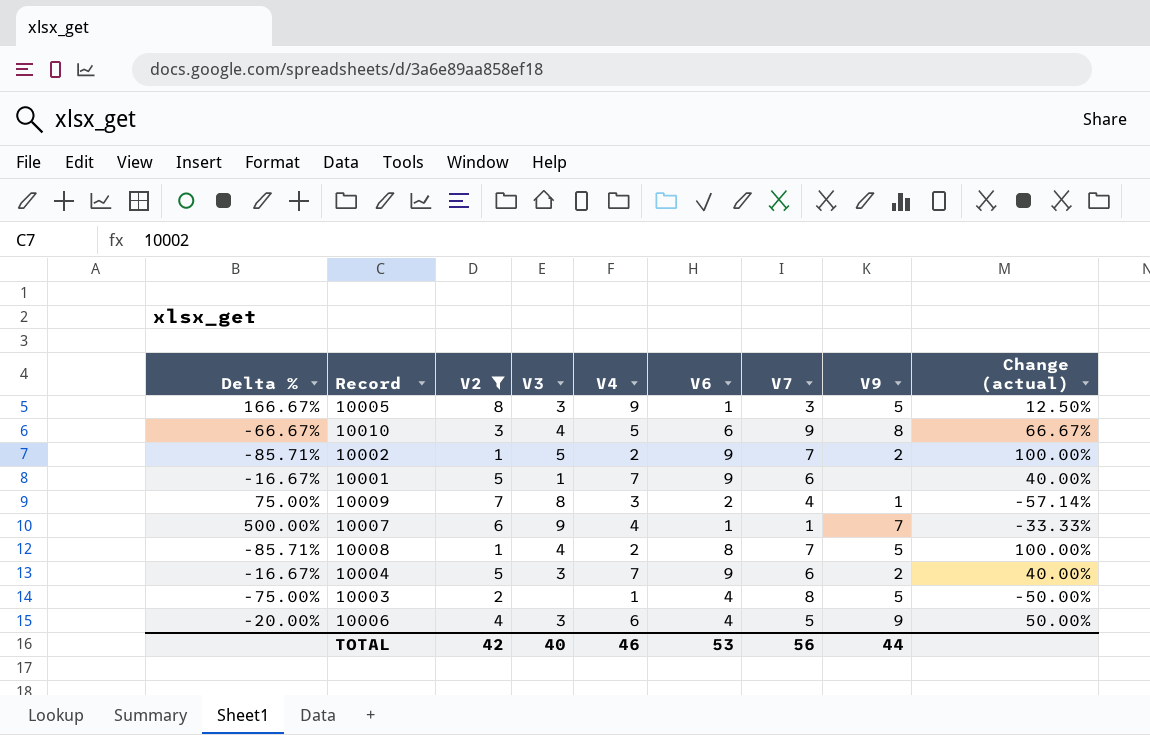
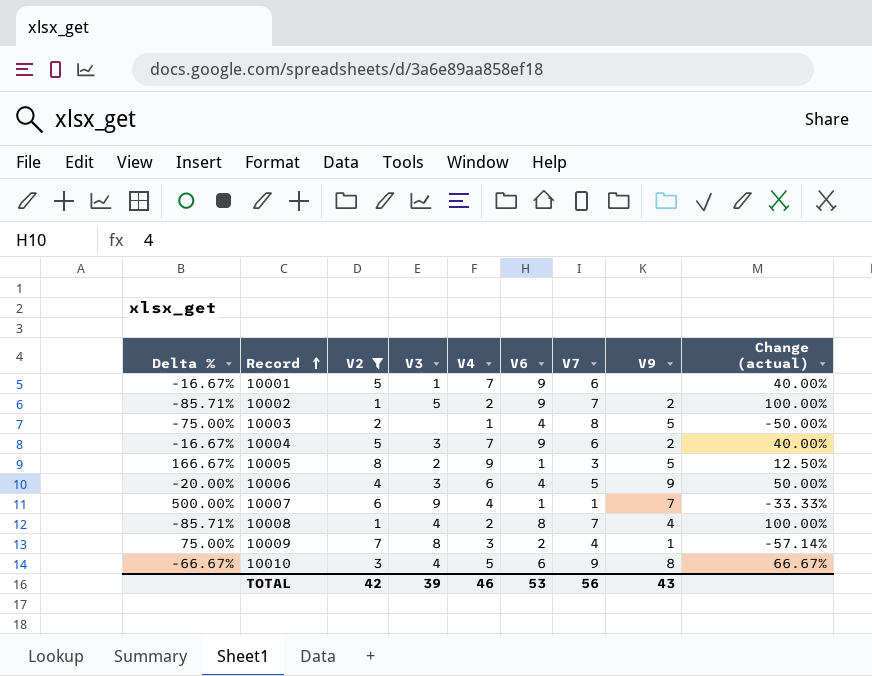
row order: none -> Record ascending
10005 | V3: 3 -> 2
10008 | V9: 5 -> 4
TOTAL | V3: 40 -> 39
TOTAL | V9: 44 -> 43

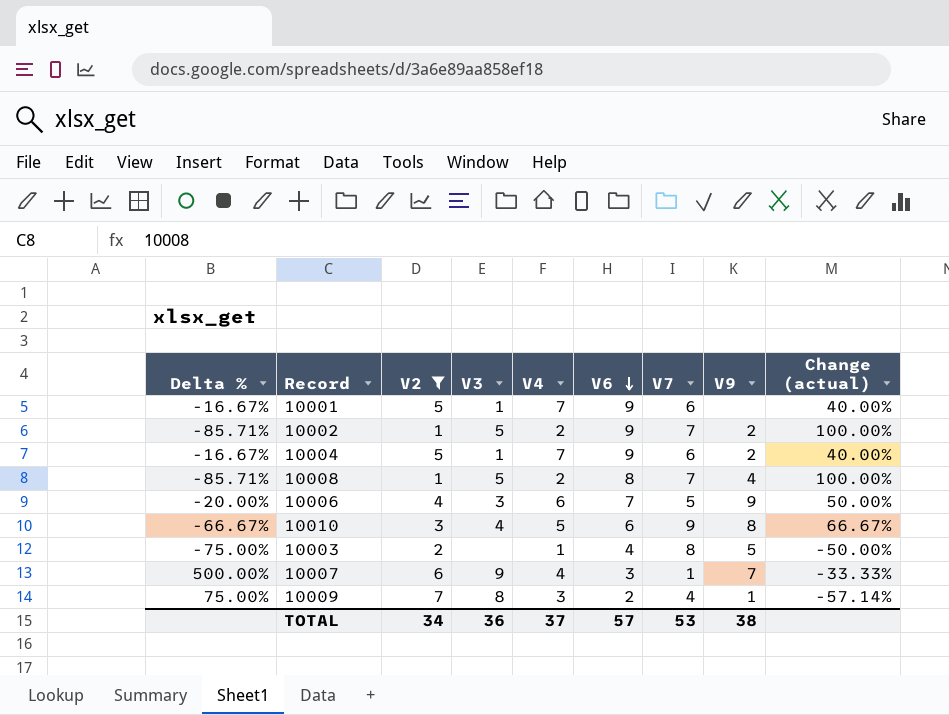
row order: Record ascending -> V6 descending
row 10005: 166.67% | 8 | 2 | 9 | 1 | 3 | 5 | 12.50% -> none
10004 | V3: 3 -> 1
10008 | V3: 4 -> 5
10006 | V6: 4 -> 7
10007 | V6: 1 -> 3
TOTAL | V2: 42 -> 34
TOTAL | V3: 39 -> 36
TOTAL | V4: 46 -> 37
TOTAL | V6: 53 -> 57
TOTAL | V7: 56 -> 53
TOTAL | V9: 43 -> 38

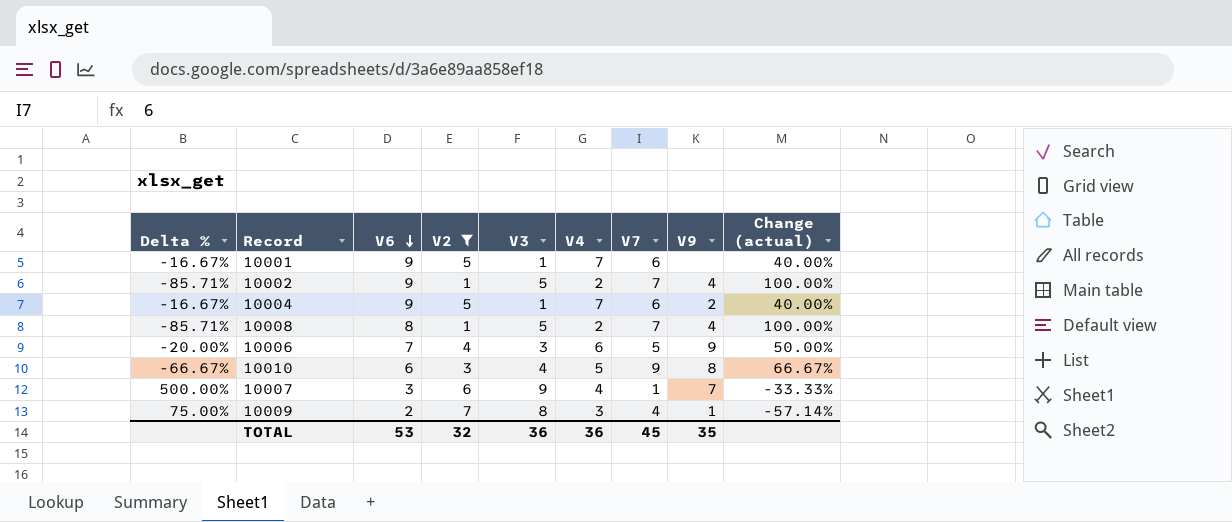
column V6 | position: 6 -> 3
row 10003: -75.00% | 2 | none | 1 | 4 | 8 | 5 | -50.00% -> none
10002 | V9: 2 -> 4
TOTAL | V6: 57 -> 53
TOTAL | V2: 34 -> 32
TOTAL | V4: 37 -> 36
TOTAL | V7: 53 -> 45
TOTAL | V9: 38 -> 35

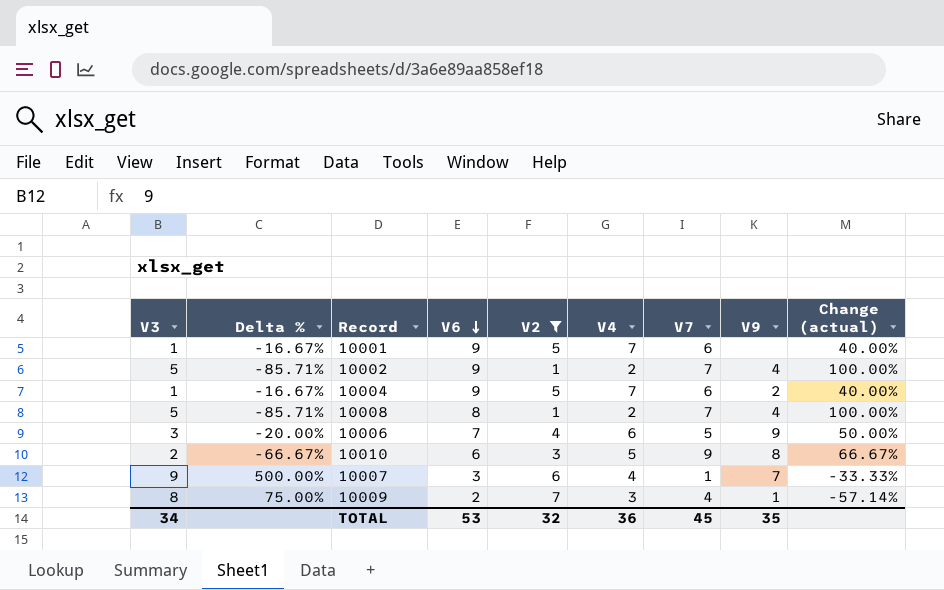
column V3 | position: 5 -> 1
10010 | V3: 4 -> 2
TOTAL | V3: 36 -> 34

